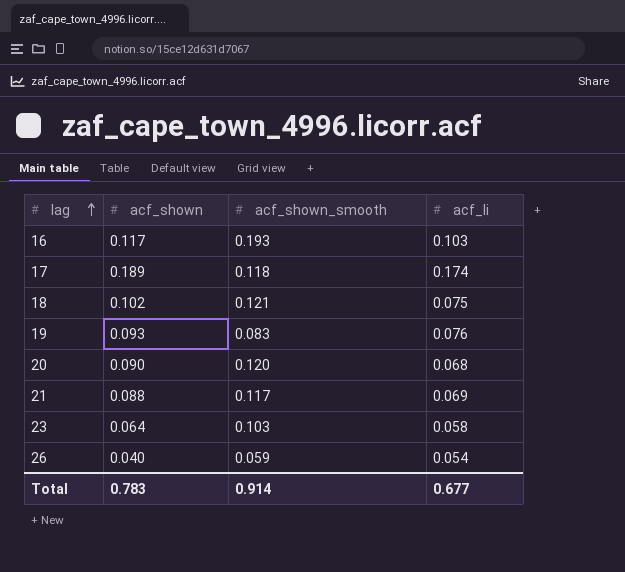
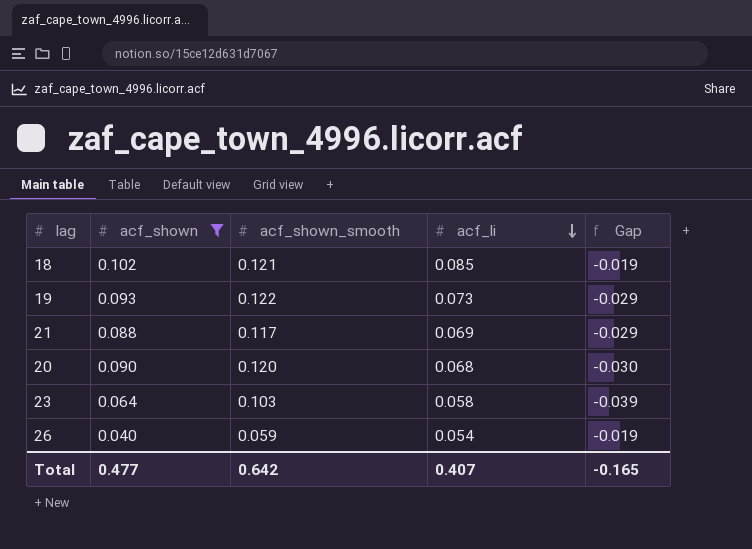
filter: none -> acf_shown <= 0.102
row order: lag ascending -> acf_li descending
column Gap | formula: none -> [acf_shown] - [acf_shown_smooth]
18 | acf_li: 0.075 -> 0.085
19 | acf_shown_smooth: 0.083 -> 0.122
19 | acf_li: 0.076 -> 0.073
Total | acf_shown: 0.783 -> 0.477
Total | acf_shown_smooth: 0.914 -> 0.642
Total | acf_li: 0.677 -> 0.407

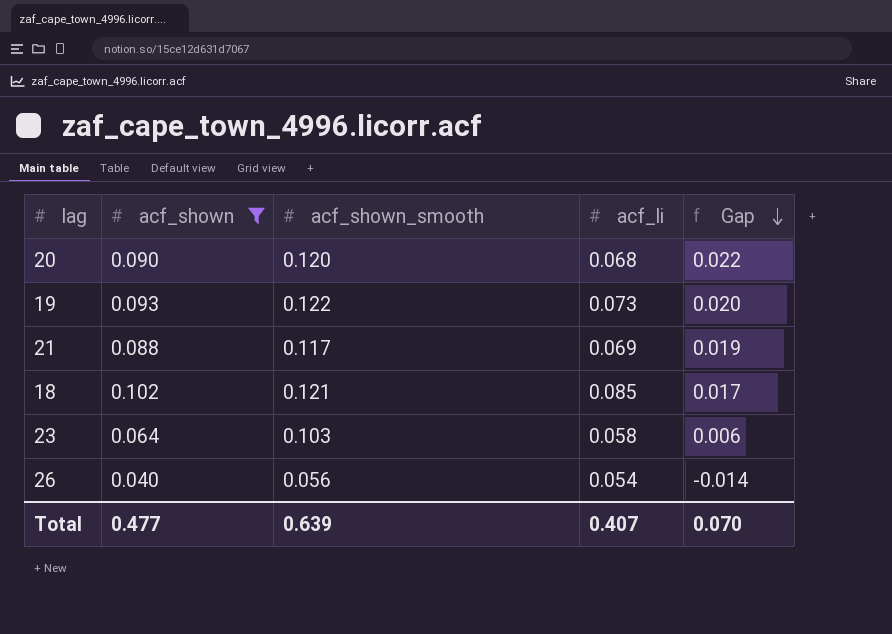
row order: acf_li descending -> Gap descending
column Gap | formula: [acf_shown] - [acf_shown_smooth] -> [acf_shown] - [acf_li]
26 | acf_shown_smooth: 0.059 -> 0.056
Total | acf_shown_smooth: 0.642 -> 0.639
Total | Gap: -0.165 -> 0.070

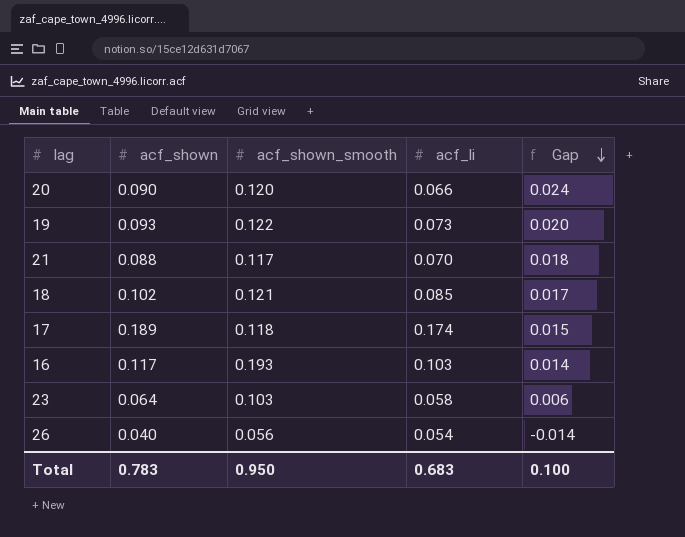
filter: acf_shown <= 0.102 -> none
20 | acf_li: 0.068 -> 0.066
20 | Gap: 0.022 -> 0.024
21 | acf_li: 0.069 -> 0.070
21 | Gap: 0.019 -> 0.018
Total | acf_shown: 0.477 -> 0.783
Total | acf_shown_smooth: 0.639 -> 0.950
Total | acf_li: 0.407 -> 0.683
Total | Gap: 0.070 -> 0.100

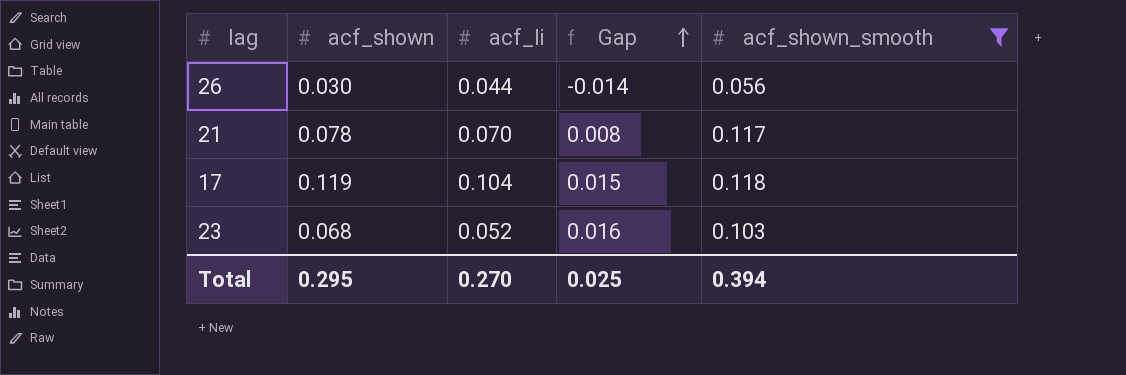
filter: none -> acf_shown_smooth <= 0.118
row order: Gap descending -> Gap ascending
column acf_shown_smooth | position: 3 -> 5
26 | acf_shown: 0.040 -> 0.030
26 | acf_li: 0.054 -> 0.044
21 | acf_shown: 0.088 -> 0.078
21 | Gap: 0.018 -> 0.008
17 | acf_shown: 0.189 -> 0.119
17 | acf_li: 0.174 -> 0.104
23 | acf_shown: 0.064 -> 0.068
23 | acf_li: 0.058 -> 0.052
23 | Gap: 0.006 -> 0.016
Total | acf_shown: 0.783 -> 0.295
Total | acf_li: 0.683 -> 0.270
Total | Gap: 0.100 -> 0.025
Total | acf_shown_smooth: 0.950 -> 0.394

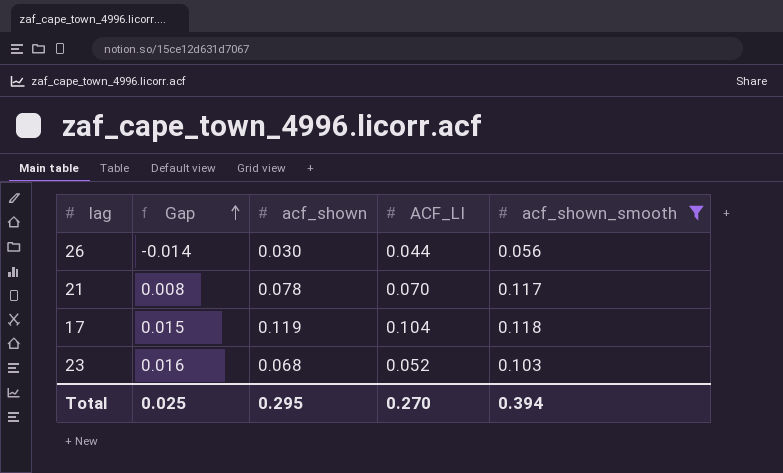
column Gap | position: 4 -> 2
column name: acf_li -> ACF_LI

